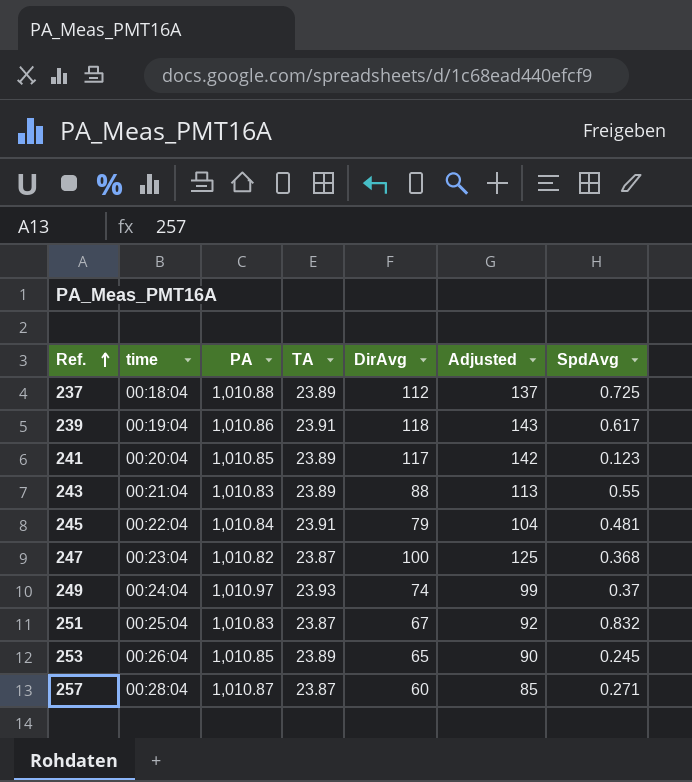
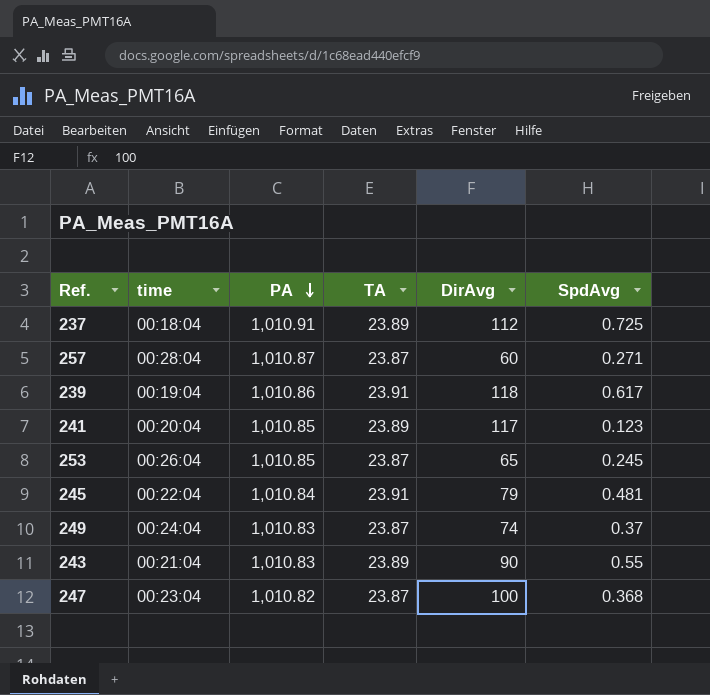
row order: Ref. ascending -> PA descending
column Adjusted | formula: [DirAvg] + 25 -> none
row 251: 00:25:04 | 1,010.83 | 23.87 | 67 | 92 | 0.832 -> none
237 | PA: 1,010.88 -> 1,010.91
253 | TA: 23.89 -> 23.87
249 | PA: 1,010.97 -> 1,010.83
249 | TA: 23.93 -> 23.87
243 | DirAvg: 88 -> 90

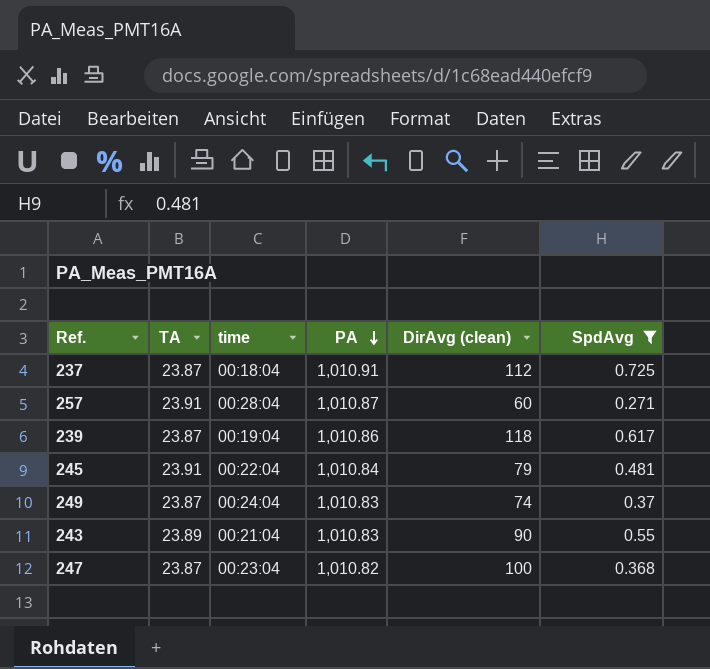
filter: none -> SpdAvg >= 0.271
column TA | position: 4 -> 2
column name: DirAvg -> DirAvg (clean)
237 | TA: 23.89 -> 23.87
257 | TA: 23.87 -> 23.91
239 | TA: 23.91 -> 23.87

